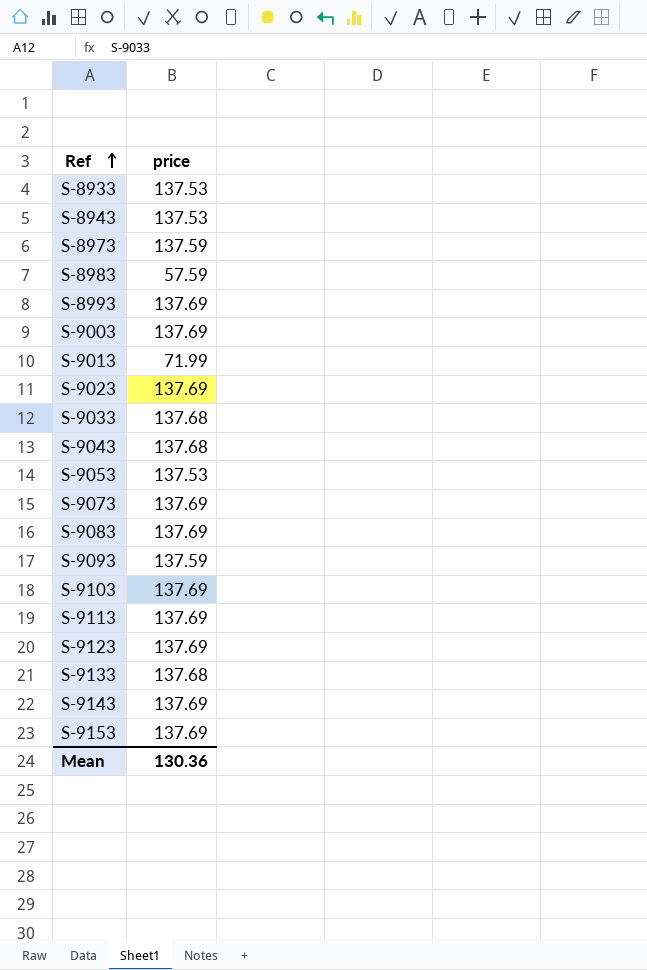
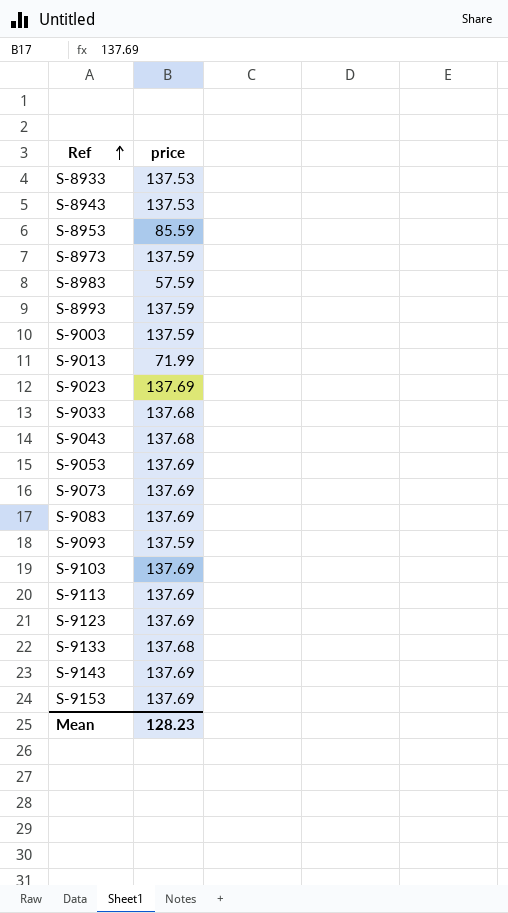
row S-8953: none -> 85.59
S-8993 | price: 137.69 -> 137.59
S-9003 | price: 137.69 -> 137.59
S-9053 | price: 137.53 -> 137.69
Mean | price: 130.36 -> 128.23

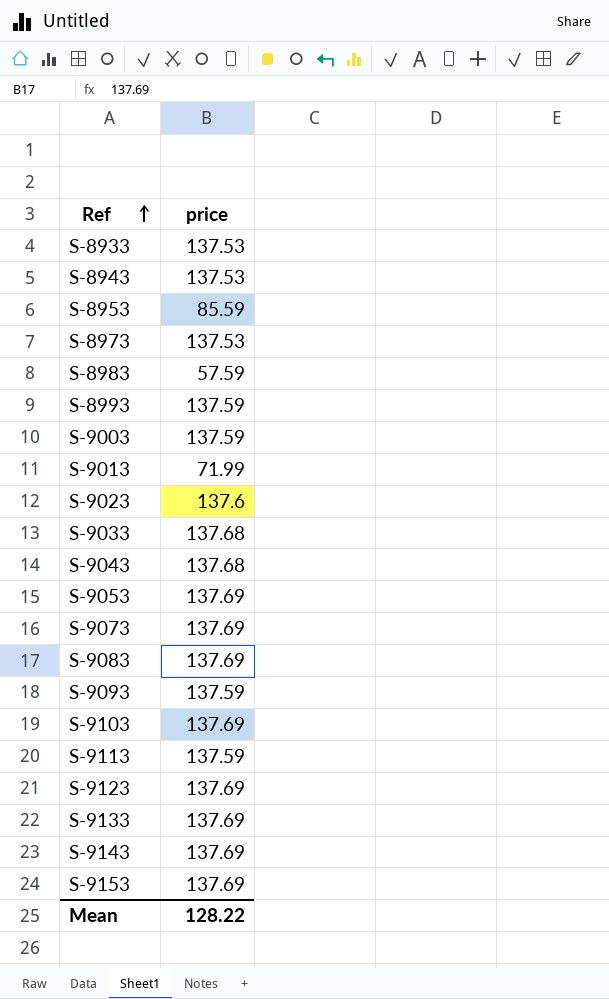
S-8973 | price: 137.59 -> 137.53
S-9023 | price: 137.69 -> 137.6
S-9113 | price: 137.69 -> 137.59
S-9133 | price: 137.68 -> 137.69
Mean | price: 128.23 -> 128.22

